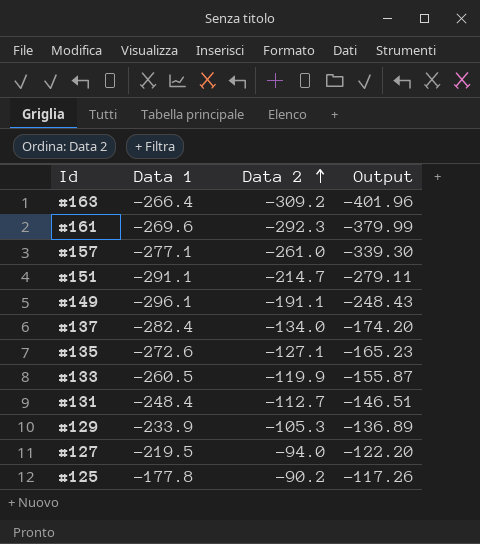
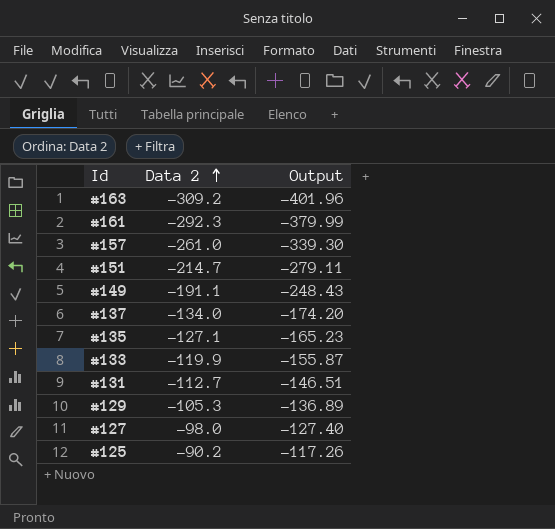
column Data 1 | position: 2 -> none
#127 | Data 2: -94.0 -> -98.0
#127 | Output: -122.20 -> -127.40

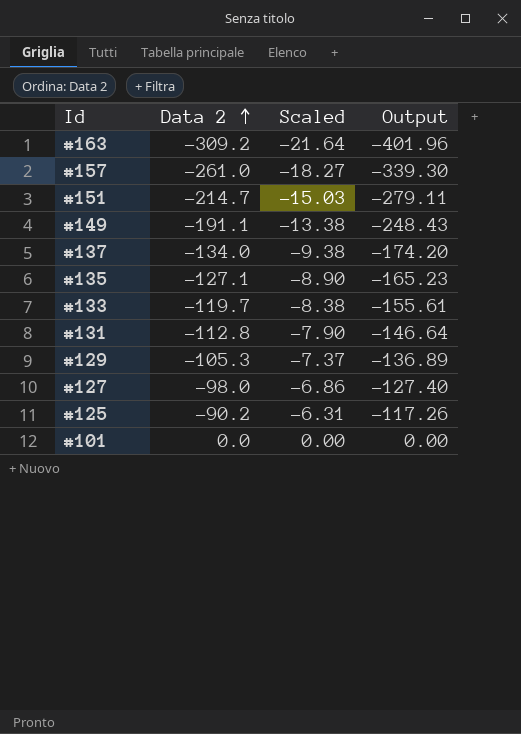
column Scaled | formula: none -> [Data 2] * 0.07
row #161: -292.3 | -379.99 -> none
#133 | Data 2: -119.9 -> -119.7
#133 | Output: -155.87 -> -155.61
#131 | Data 2: -112.7 -> -112.8
#131 | Output: -146.51 -> -146.64
row #101: none -> 0.0 | 0.00 | 0.00

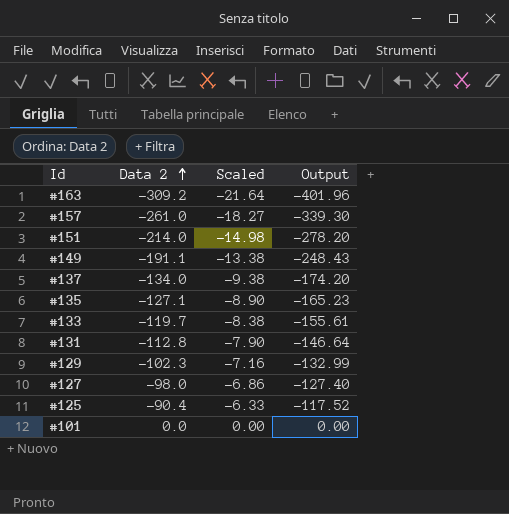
#151 | Data 2: -214.7 -> -214.0
#151 | Scaled: -15.03 -> -14.98
#151 | Output: -279.11 -> -278.20
#129 | Data 2: -105.3 -> -102.3
#129 | Scaled: -7.37 -> -7.16
#129 | Output: -136.89 -> -132.99
#125 | Data 2: -90.2 -> -90.4
#125 | Scaled: -6.31 -> -6.33
#125 | Output: -117.26 -> -117.52

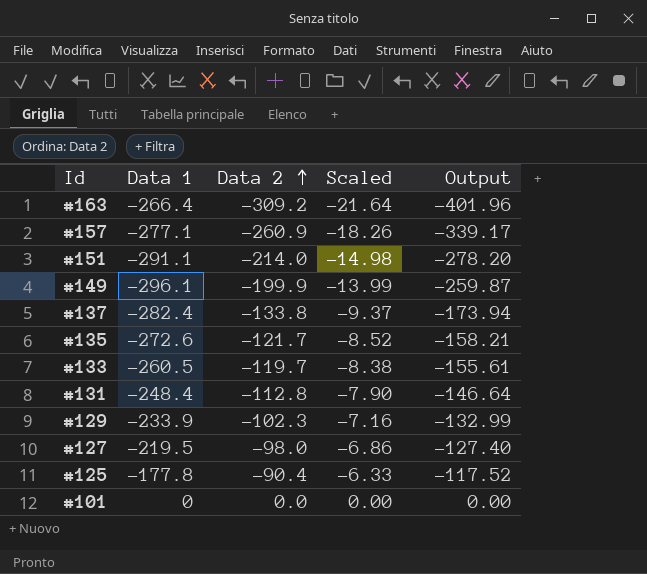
column Data 1 | position: none -> 2
#157 | Data 2: -261.0 -> -260.9
#157 | Scaled: -18.27 -> -18.26
#157 | Output: -339.30 -> -339.17
#149 | Data 2: -191.1 -> -199.9
#149 | Scaled: -13.38 -> -13.99
#149 | Output: -248.43 -> -259.87
#137 | Data 2: -134.0 -> -133.8
#137 | Scaled: -9.38 -> -9.37
#137 | Output: -174.20 -> -173.94
#135 | Data 2: -127.1 -> -121.7
#135 | Scaled: -8.90 -> -8.52
#135 | Output: -165.23 -> -158.21

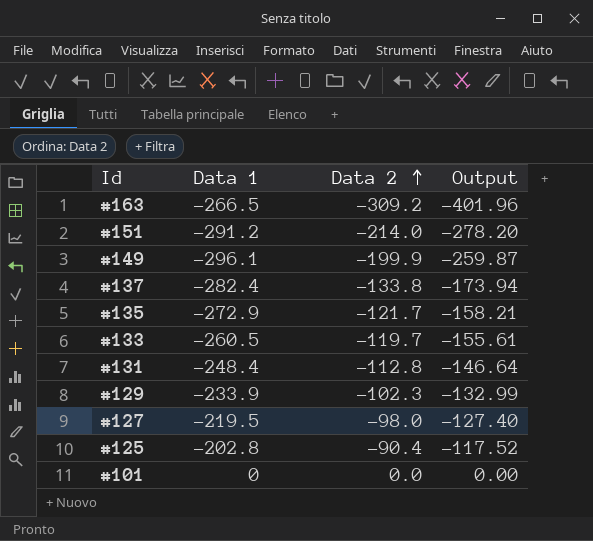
column Scaled | formula: [Data 2] * 0.07 -> none
row #157: -277.1 | -260.9 | -18.26 | -339.17 -> none
#163 | Data 1: -266.4 -> -266.5
#151 | Data 1: -291.1 -> -291.2
#135 | Data 1: -272.6 -> -272.9
#125 | Data 1: -177.8 -> -202.8

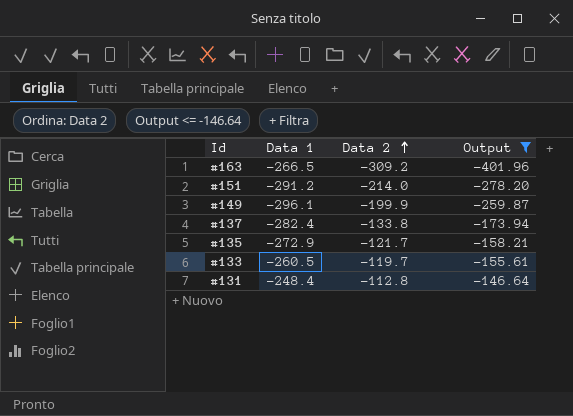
filter: none -> Output <= -146.64

